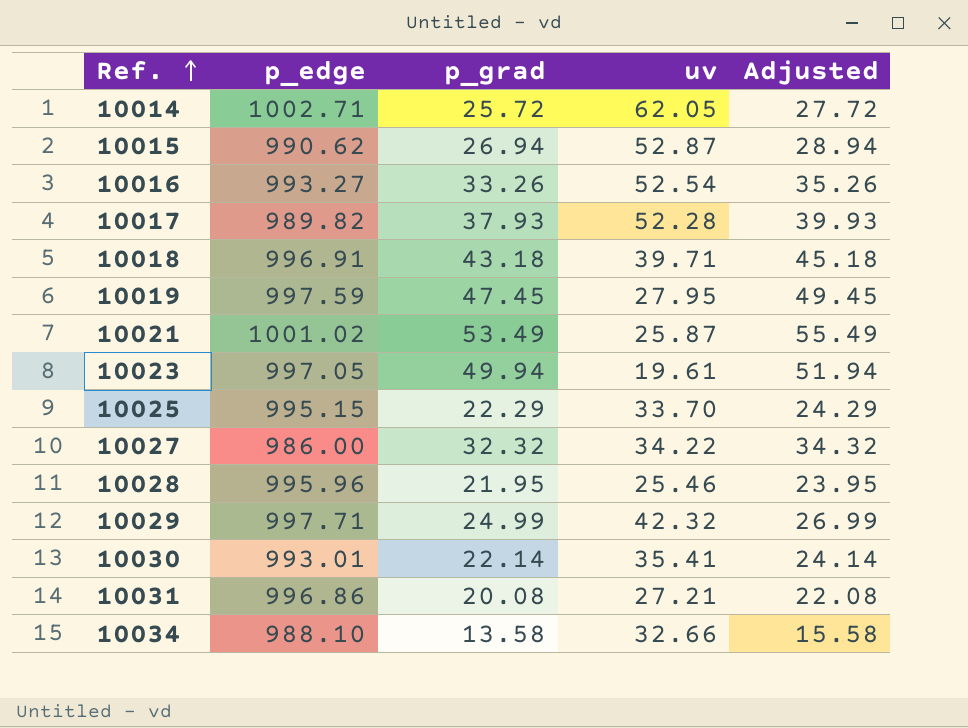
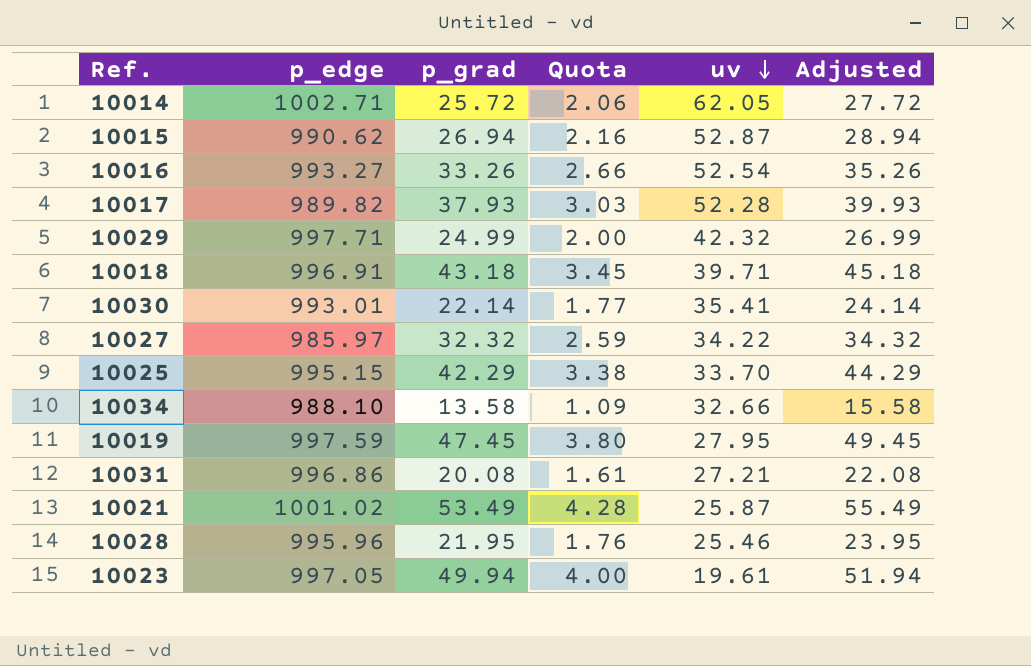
row order: Ref. ascending -> uv descending
column Quota | formula: none -> [p_grad] * 0.08
10027 | p_edge: 986.00 -> 985.97
10025 | p_grad: 22.29 -> 42.29
10025 | Adjusted: 24.29 -> 44.29

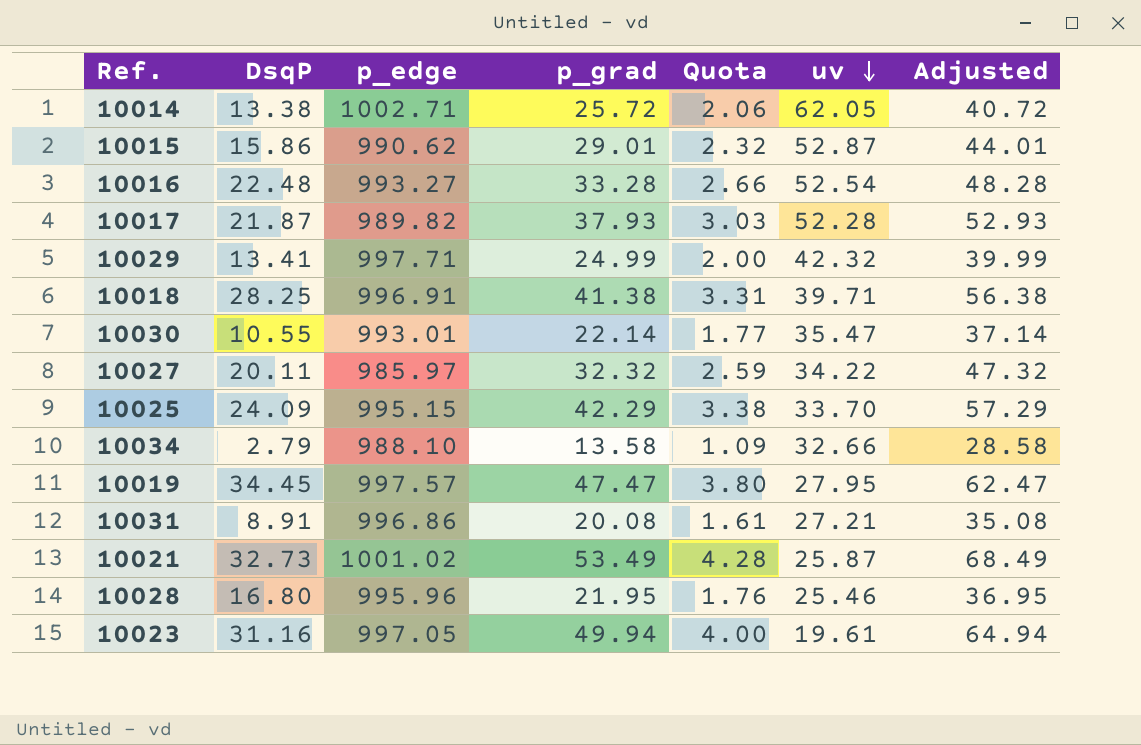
column DsqP | position: none -> 2
column Adjusted | formula: [p_grad] + 2 -> [p_grad] + 15
10015 | p_grad: 26.94 -> 29.01
10015 | Quota: 2.16 -> 2.32
10016 | p_grad: 33.26 -> 33.28
10018 | p_grad: 43.18 -> 41.38
10018 | Quota: 3.45 -> 3.31
10030 | uv: 35.41 -> 35.47
10019 | p_edge: 997.59 -> 997.57
10019 | p_grad: 47.45 -> 47.47

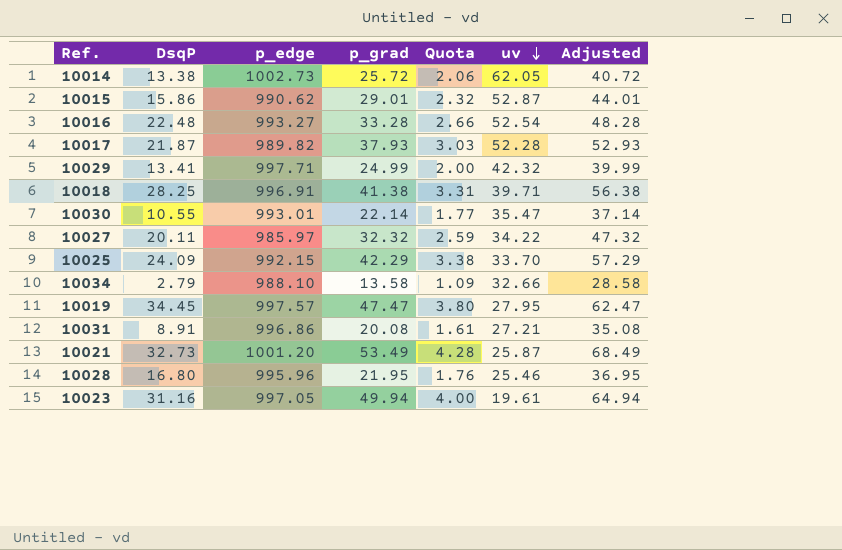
10014 | p_edge: 1002.71 -> 1002.73
10025 | p_edge: 995.15 -> 992.15
10021 | p_edge: 1001.02 -> 1001.20

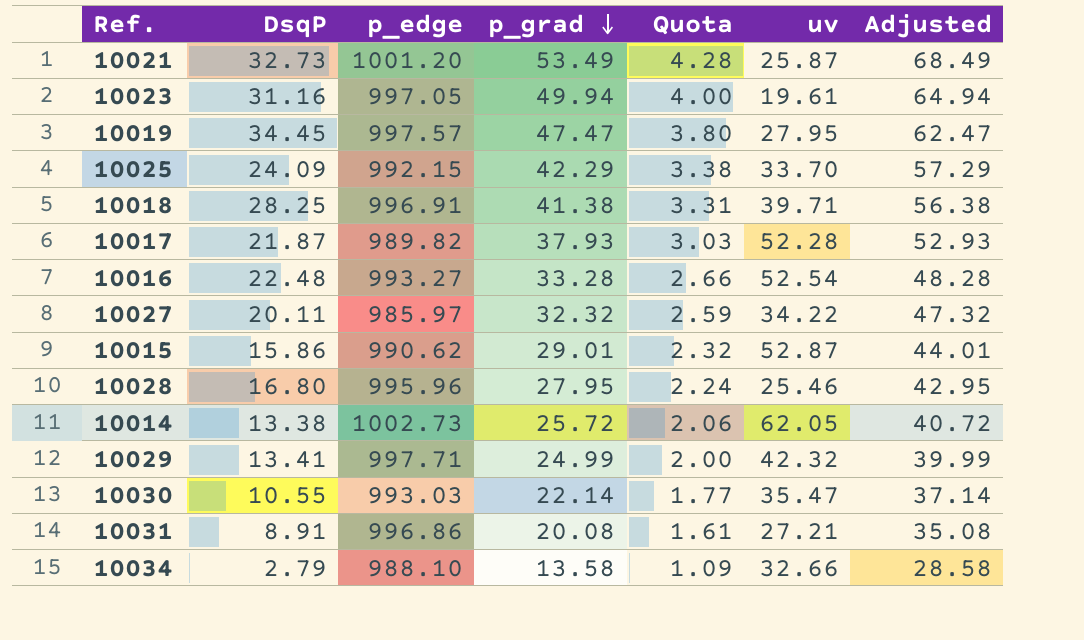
row order: uv descending -> p_grad descending
10028 | p_grad: 21.95 -> 27.95
10028 | Quota: 1.76 -> 2.24
10028 | Adjusted: 36.95 -> 42.95
10030 | p_edge: 993.01 -> 993.03

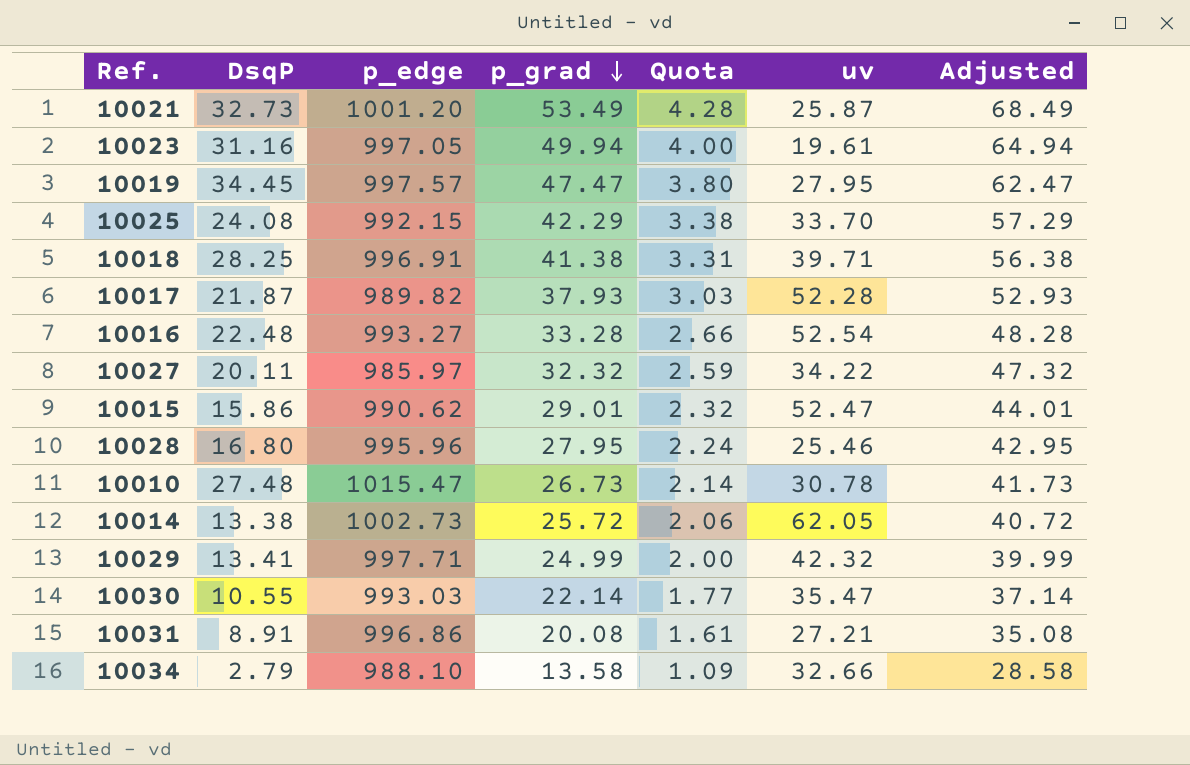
10025 | DsqP: 24.09 -> 24.08
10015 | uv: 52.87 -> 52.47
row 10010: none -> 27.48 | 1015.47 | 26.73 | 2.14 | 30.78 | 41.73

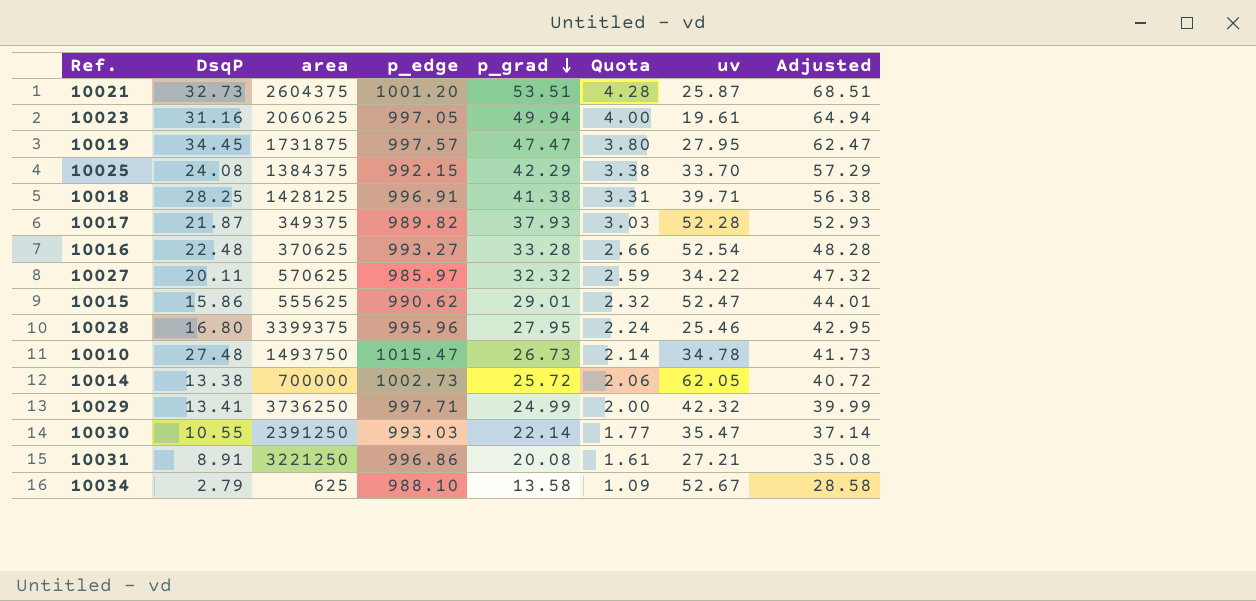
column area | position: none -> 3
10021 | p_grad: 53.49 -> 53.51
10021 | Adjusted: 68.49 -> 68.51
10010 | uv: 30.78 -> 34.78
10034 | uv: 32.66 -> 52.67

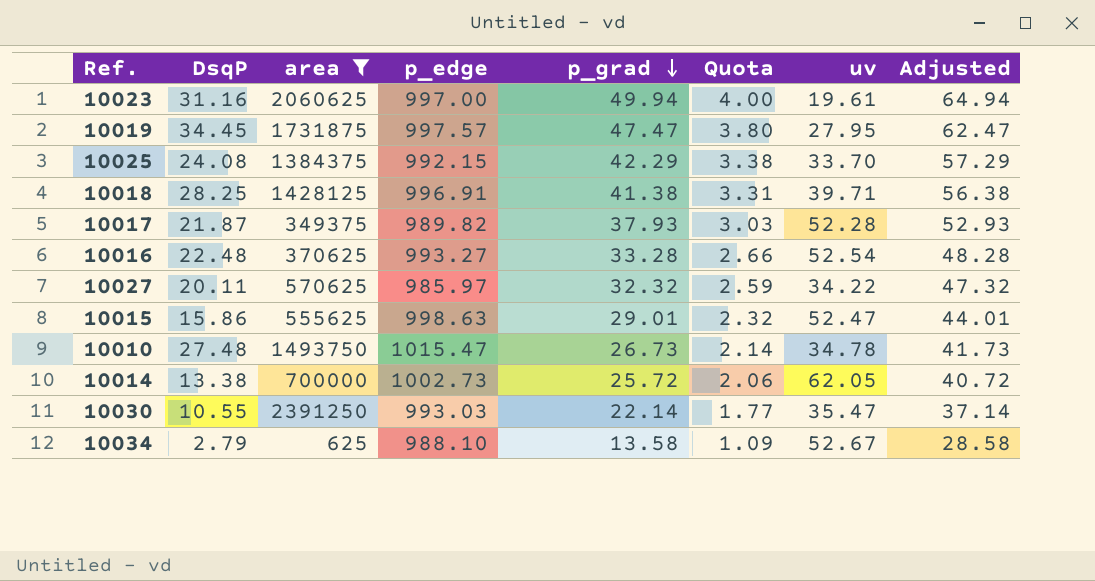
filter: none -> area <= 2391250
10023 | p_edge: 997.05 -> 997.00
10015 | p_edge: 990.62 -> 998.63

